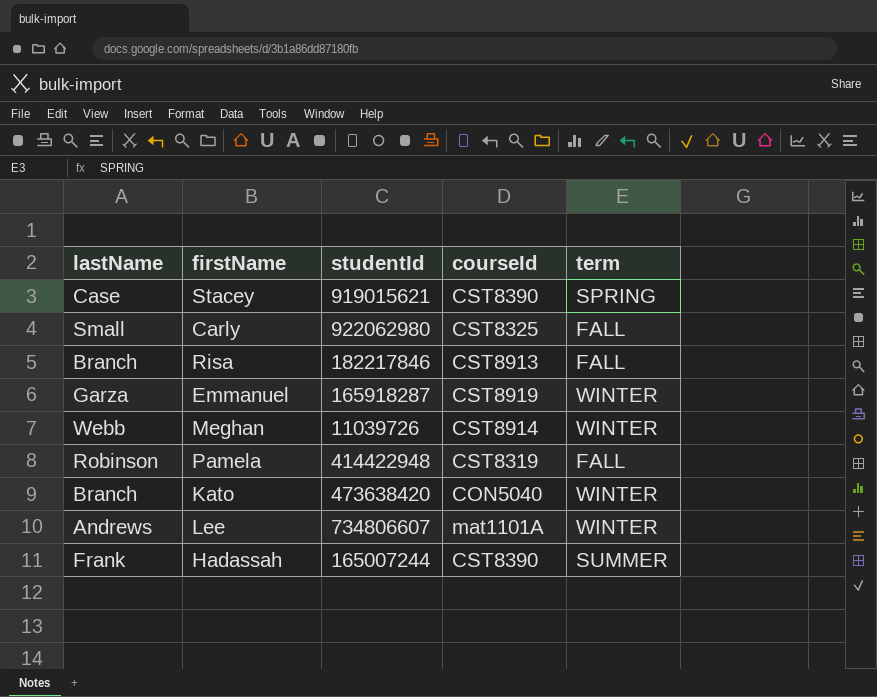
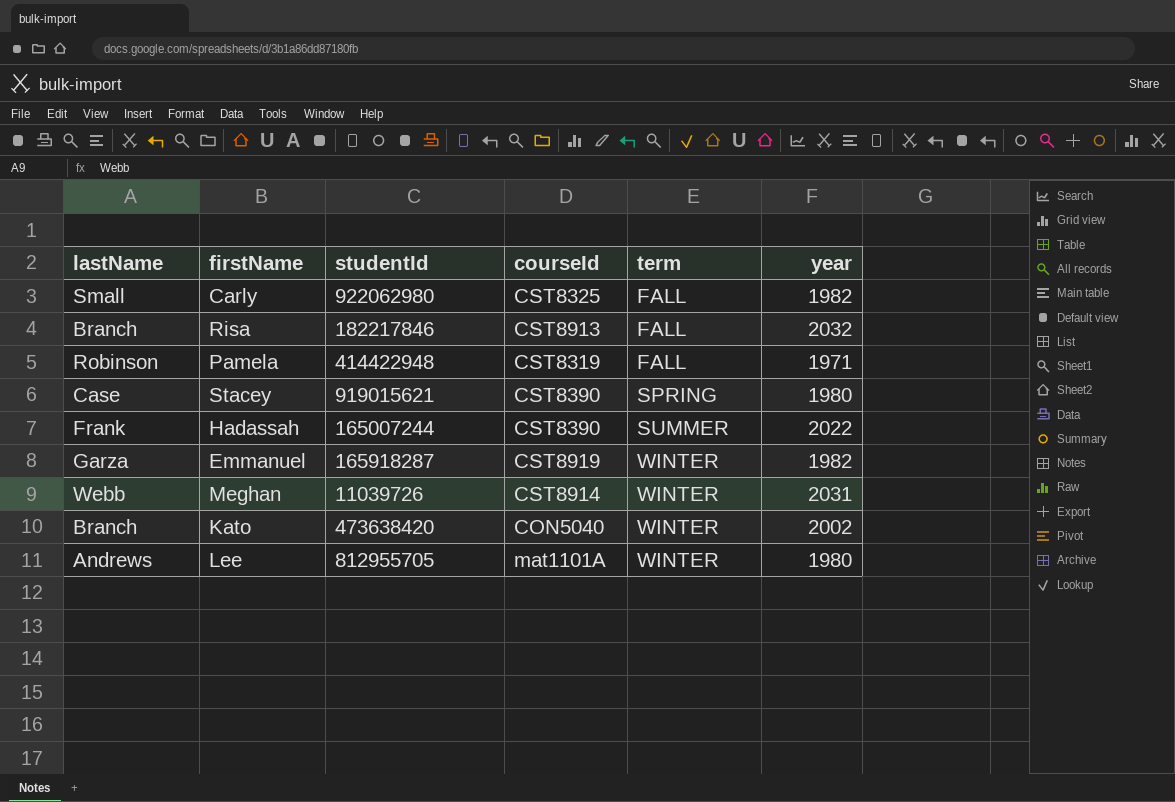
row order: none -> term ascending
column year | position: none -> 6
Lee | studentId: 734806607 -> 812955705

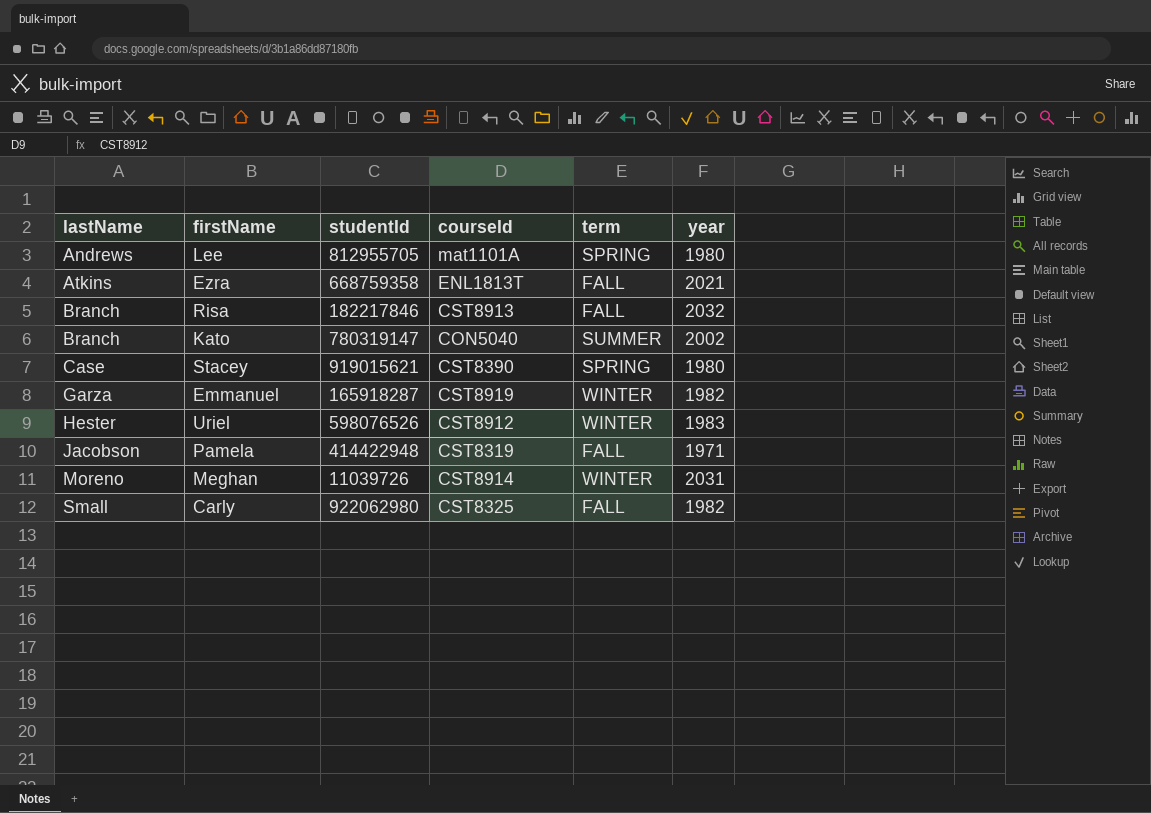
row order: term ascending -> lastName ascending
row Hadassah: Frank | 165007244 | CST8390 | SUMMER | 2022 -> none
Lee | term: WINTER -> SPRING
row Ezra: none -> Atkins | 668759358 | ENL1813T | FALL | 2021
Kato | studentId: 473638420 -> 780319147
Kato | term: WINTER -> SUMMER
row Uriel: none -> Hester | 598076526 | CST8912 | WINTER | 1983
Pamela | lastName: Robinson -> Jacobson
Meghan | lastName: Webb -> Moreno

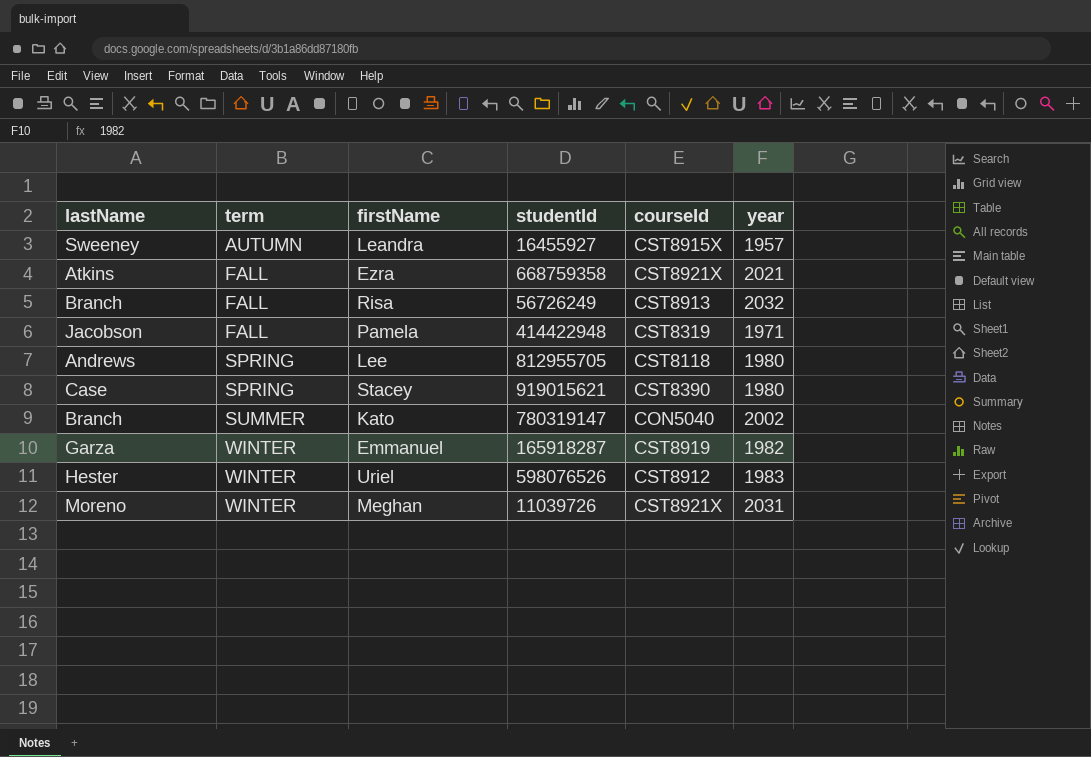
row order: lastName ascending -> term ascending
column term | position: 5 -> 2
row Carly: Small | 922062980 | CST8325 | FALL | 1982 -> none
row Leandra: none -> Sweeney | AUTUMN | 16455927 | CST8915X | 1957
Ezra | courseId: ENL1813T -> CST8921X
Risa | studentId: 182217846 -> 56726249
Lee | courseId: mat1101A -> CST8118
Meghan | courseId: CST8914 -> CST8921X

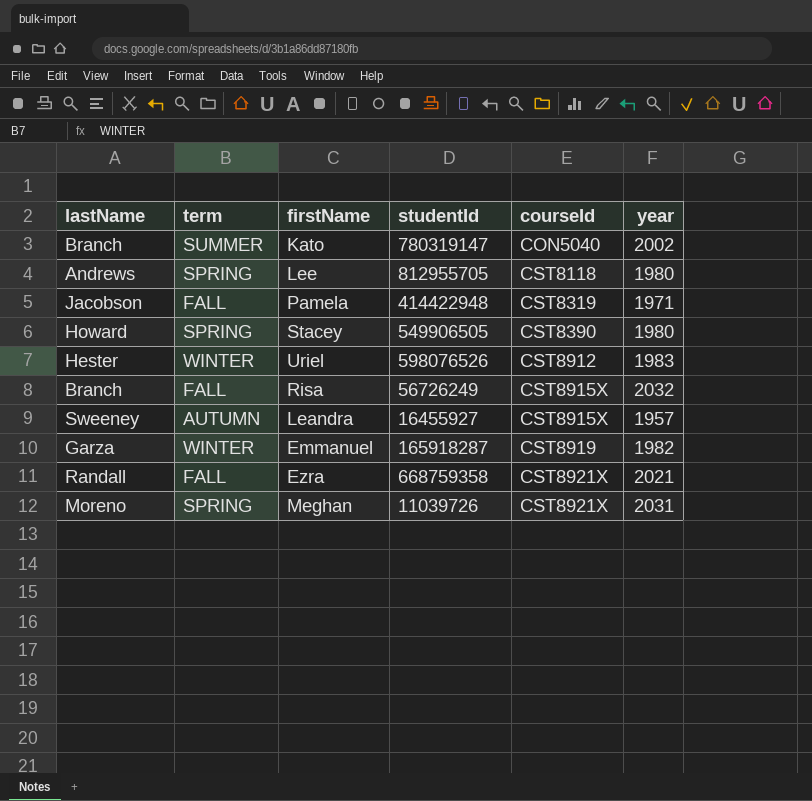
row order: term ascending -> courseId ascending
Stacey | lastName: Case -> Howard
Stacey | studentId: 919015621 -> 549906505
Risa | courseId: CST8913 -> CST8915X
Ezra | lastName: Atkins -> Randall
Meghan | term: WINTER -> SPRING

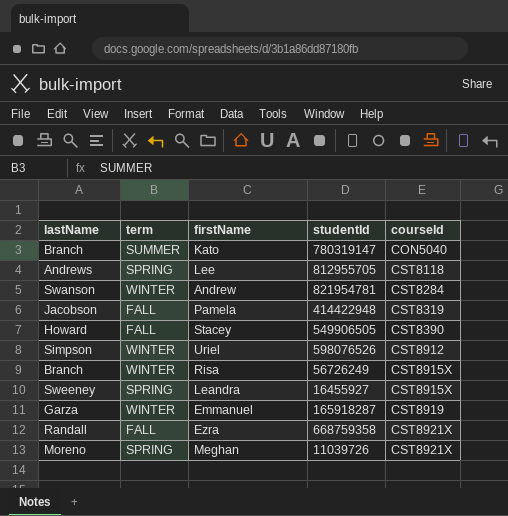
column year | position: 6 -> none
row Andrew: none -> Swanson | WINTER | 821954781 | CST8284
Stacey | term: SPRING -> FALL
Uriel | lastName: Hester -> Simpson
Risa | term: FALL -> WINTER
Leandra | term: AUTUMN -> SPRING

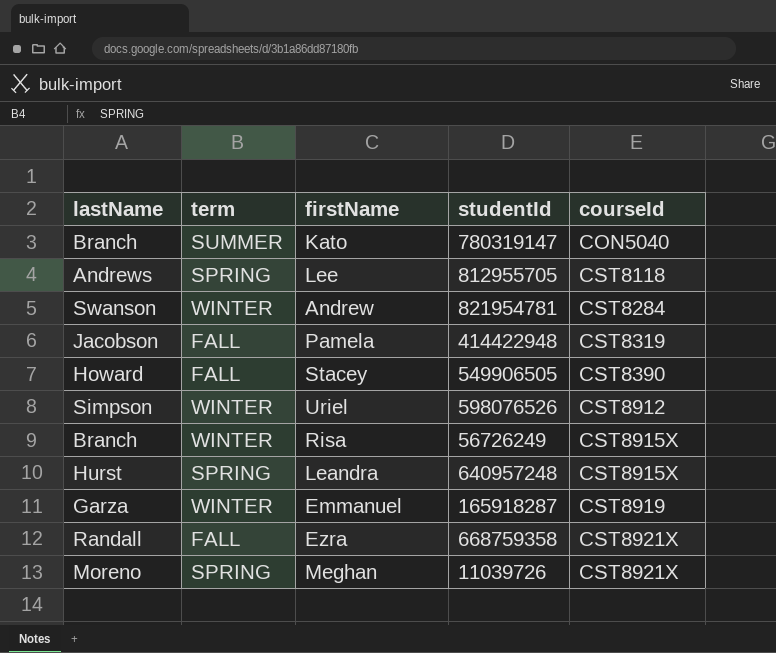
Leandra | lastName: Sweeney -> Hurst
Leandra | studentId: 16455927 -> 640957248

